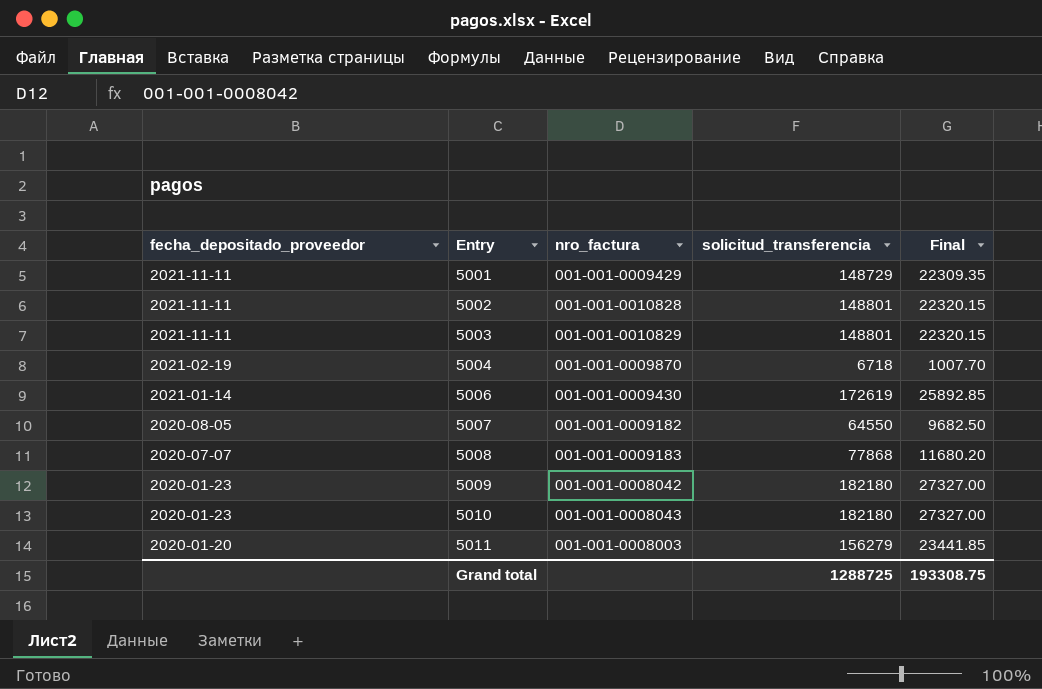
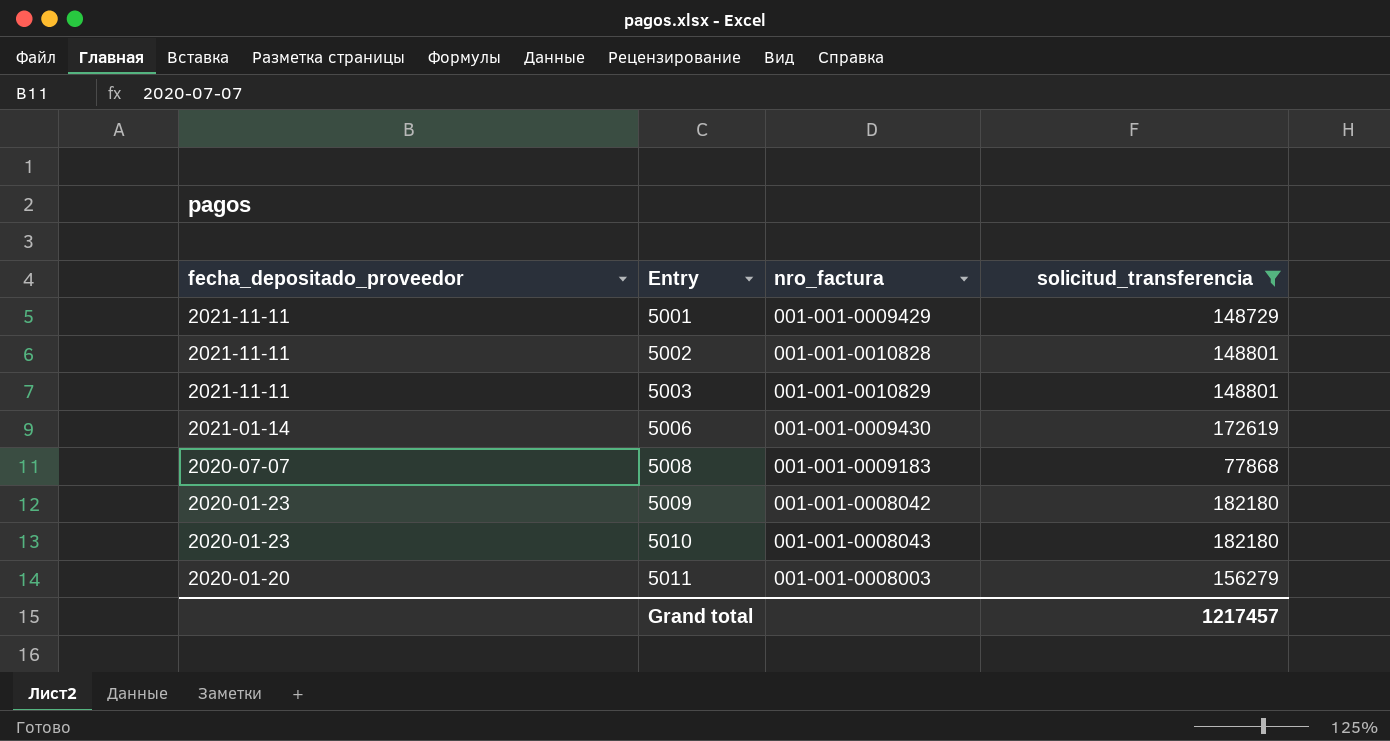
filter: none -> solicitud_transferencia >= 77868
column Final | formula: [solicitud_transferencia] * 0.15 -> none
Grand total | solicitud_transferencia: 1288725 -> 1217457

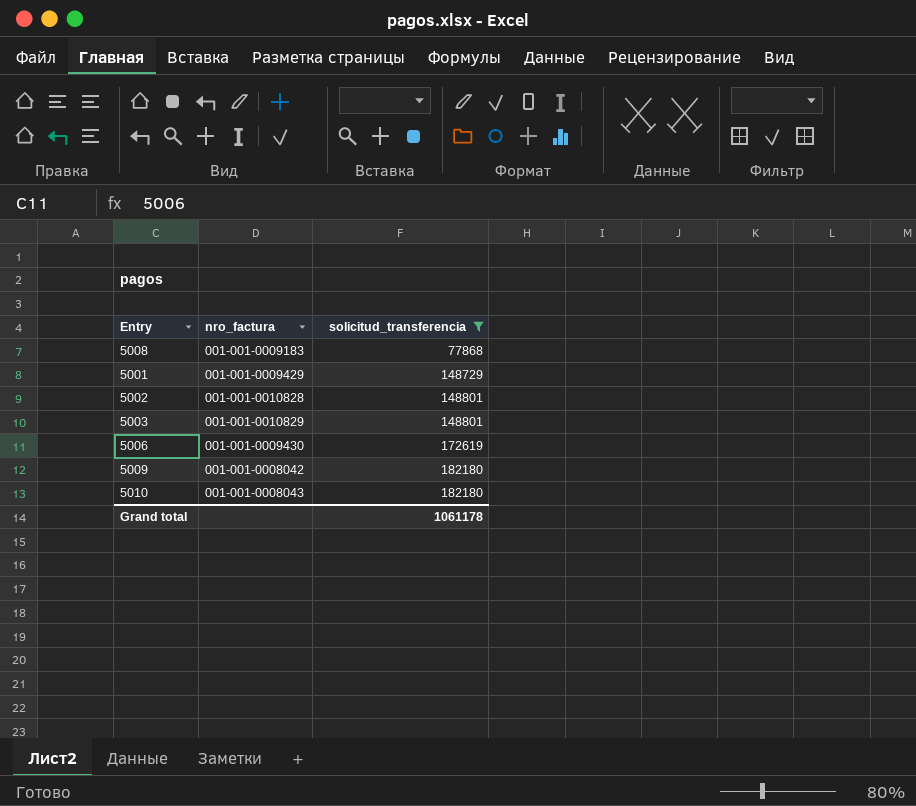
row order: fecha_depositado_proveedor descending -> solicitud_transferencia ascending
column fecha_depositado_proveedor | position: 1 -> none
row 5011: 2020-01-20 | 001-001-0008003 | 156279 -> none
Grand total | solicitud_transferencia: 1217457 -> 1061178

